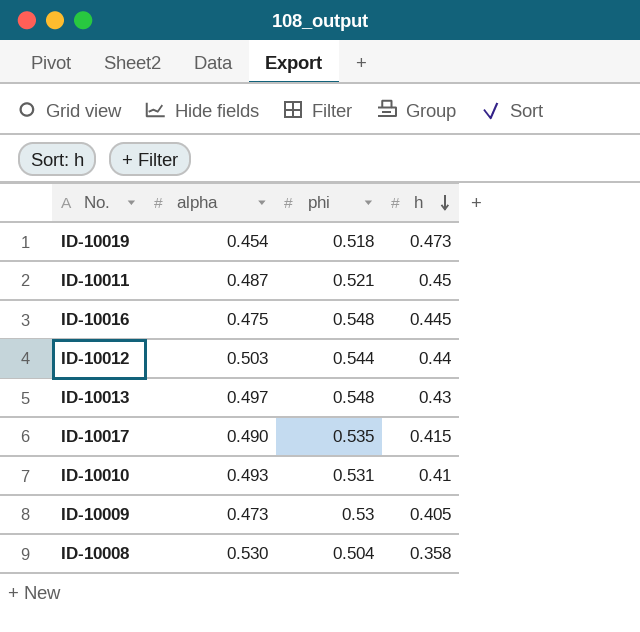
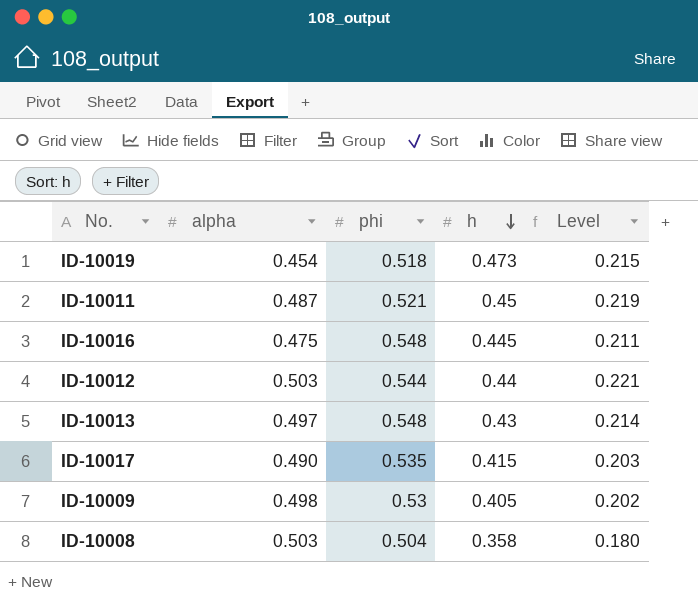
column Level | formula: none -> [alpha] * [h]
row ID-10010: 0.493 | 0.531 | 0.41 -> none
ID-10009 | alpha: 0.473 -> 0.498
ID-10008 | alpha: 0.530 -> 0.503

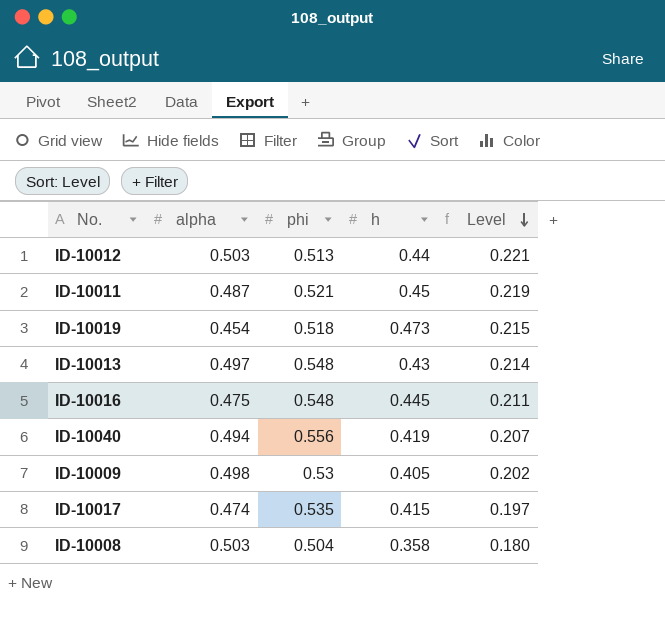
row order: h descending -> Level descending
ID-10012 | phi: 0.544 -> 0.513
row ID-10040: none -> 0.494 | 0.556 | 0.419 | 0.207
ID-10017 | alpha: 0.490 -> 0.474
ID-10017 | Level: 0.203 -> 0.197

